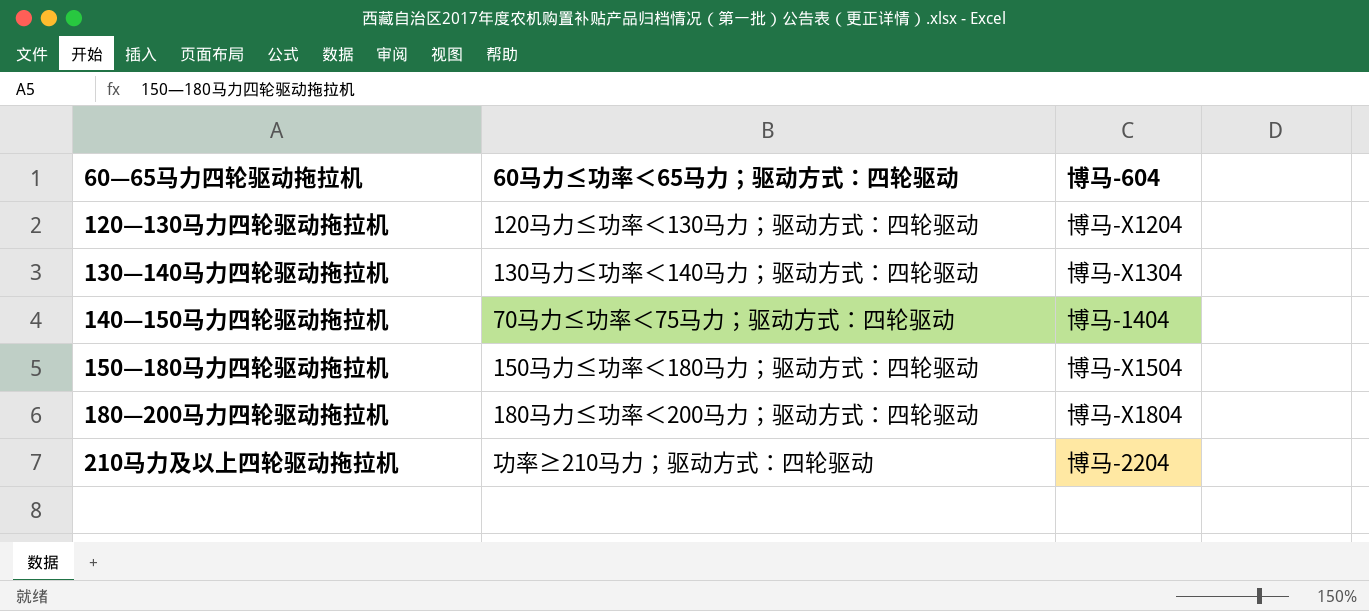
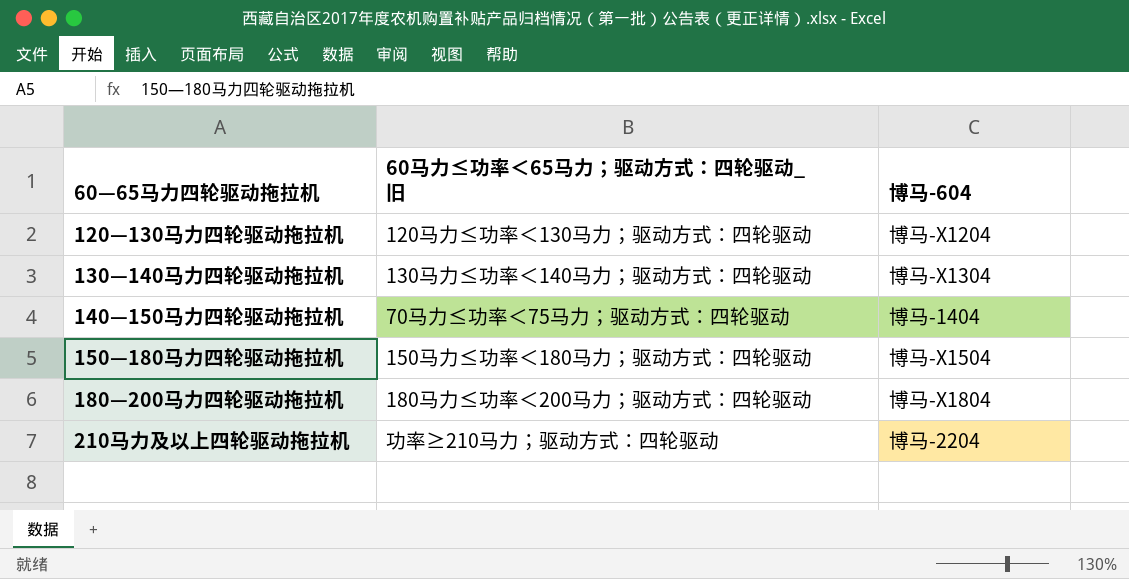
column name: 60马力≤功率＜65马力；驱动方式：四轮驱动 -> 60马力≤功率＜65马力；驱动方式：四轮驱动_旧

